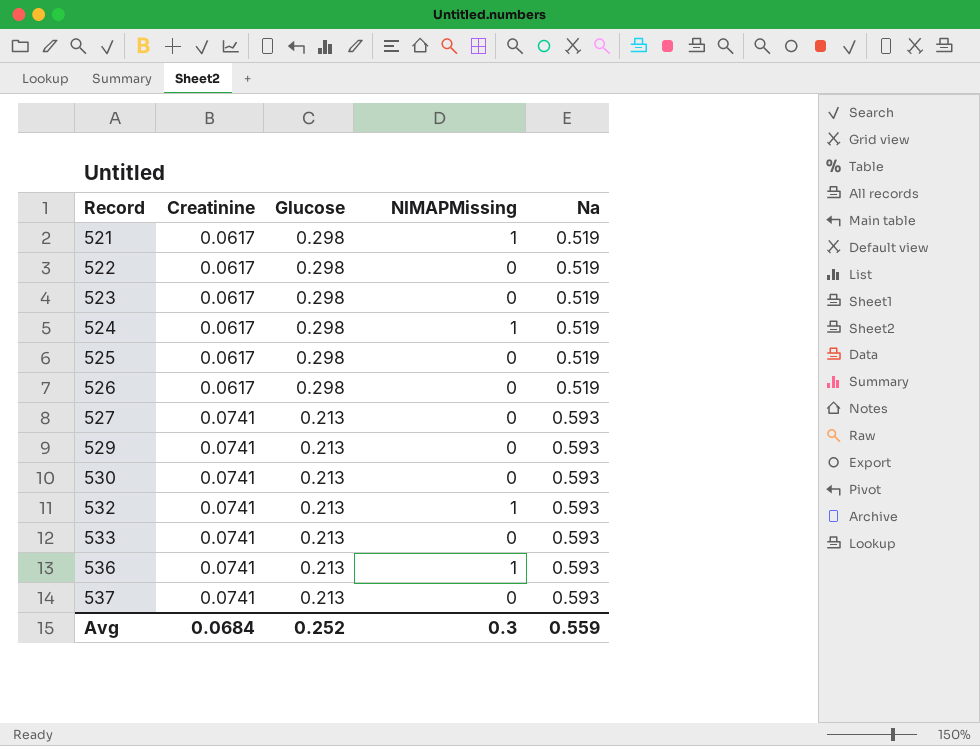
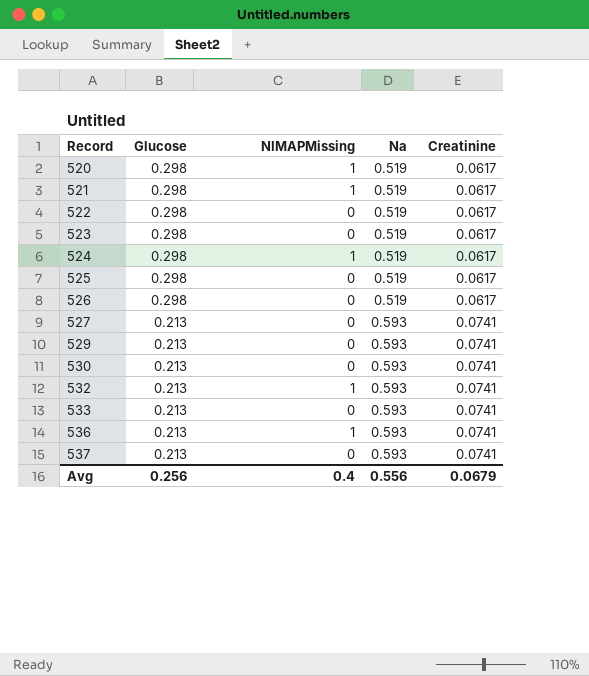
column Creatinine | position: 2 -> 5
row 520: none -> 0.298 | 1 | 0.519 | 0.0617
Avg | Glucose: 0.252 -> 0.256
Avg | NIMAPMissing: 0.3 -> 0.4
Avg | Na: 0.559 -> 0.556
Avg | Creatinine: 0.0684 -> 0.0679

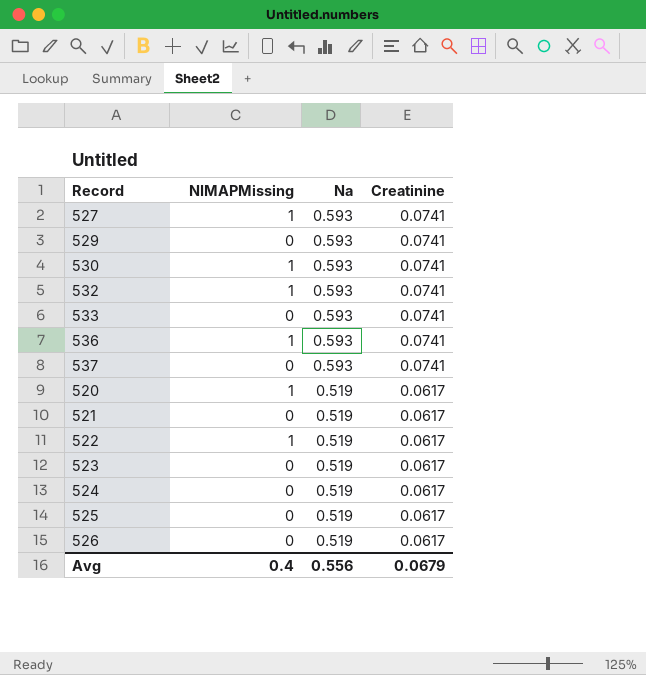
row order: Record ascending -> Na descending
column Glucose | position: 2 -> none
527 | NIMAPMissing: 0 -> 1
530 | NIMAPMissing: 0 -> 1
521 | NIMAPMissing: 1 -> 0
522 | NIMAPMissing: 0 -> 1
524 | NIMAPMissing: 1 -> 0

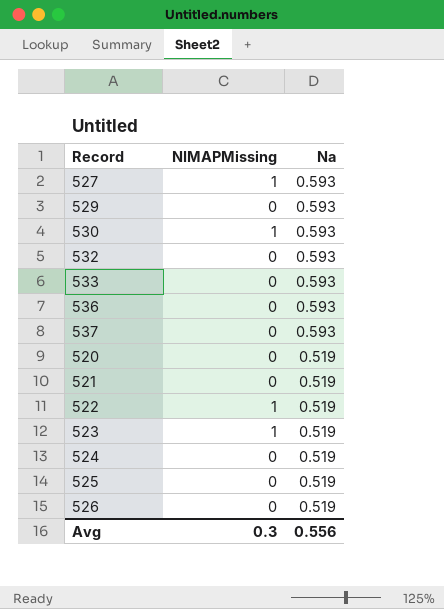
column Creatinine | position: 4 -> none
532 | NIMAPMissing: 1 -> 0
536 | NIMAPMissing: 1 -> 0
520 | NIMAPMissing: 1 -> 0
523 | NIMAPMissing: 0 -> 1
Avg | NIMAPMissing: 0.4 -> 0.3

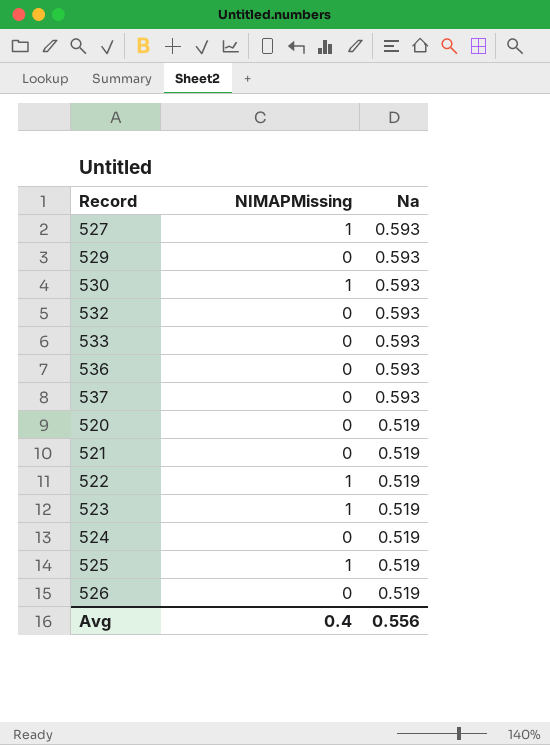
525 | NIMAPMissing: 0 -> 1
Avg | NIMAPMissing: 0.3 -> 0.4

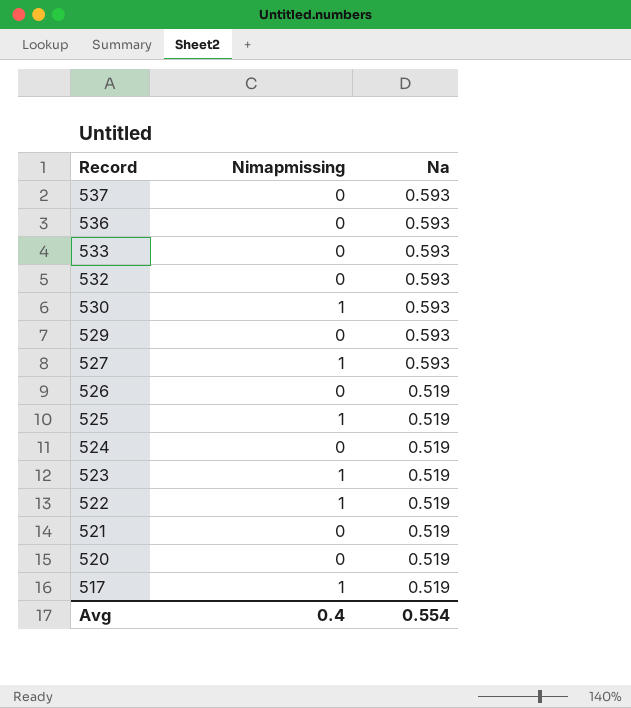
row order: Na descending -> Record descending
column name: NIMAPMissing -> Nimapmissing
row 517: none -> 1 | 0.519
Avg | Na: 0.556 -> 0.554

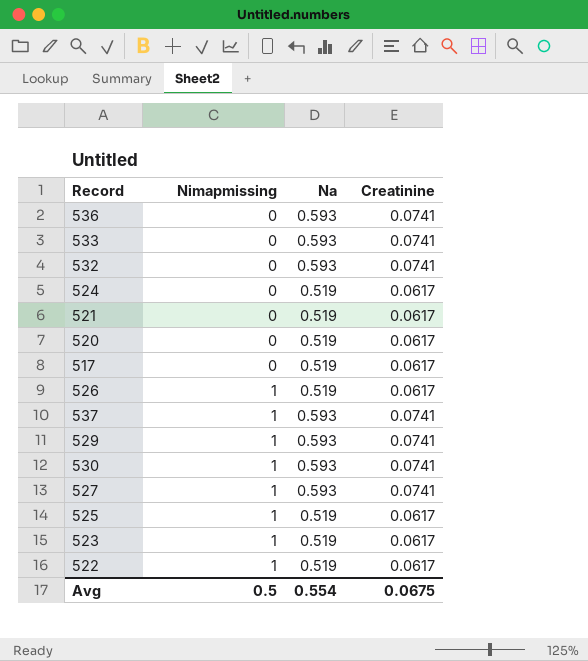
row order: Record descending -> Nimapmissing ascending
column Creatinine | position: none -> 4
517 | Nimapmissing: 1 -> 0
526 | Nimapmissing: 0 -> 1
537 | Nimapmissing: 0 -> 1
529 | Nimapmissing: 0 -> 1
Avg | Nimapmissing: 0.4 -> 0.5

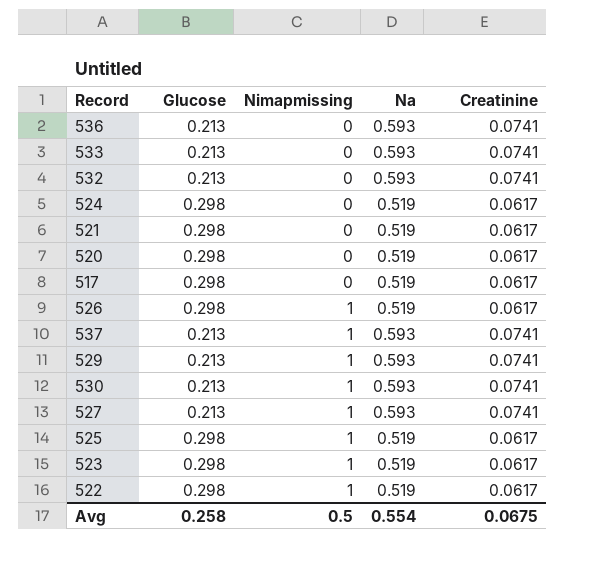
column Glucose | position: none -> 2

